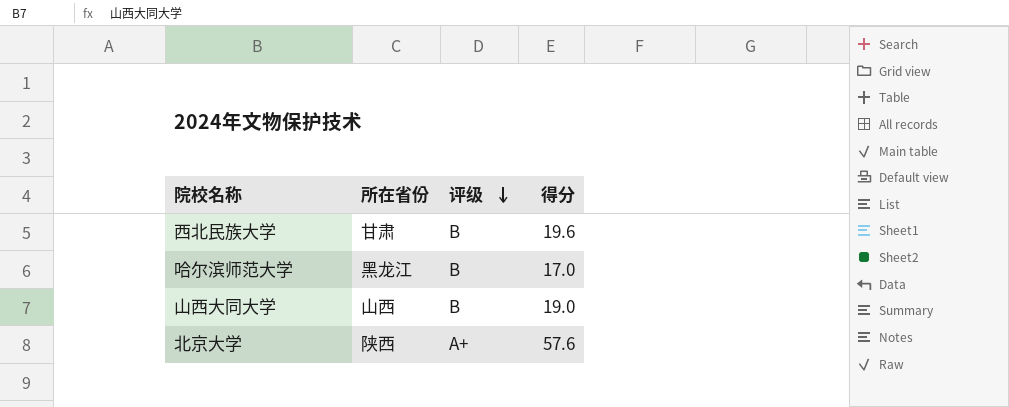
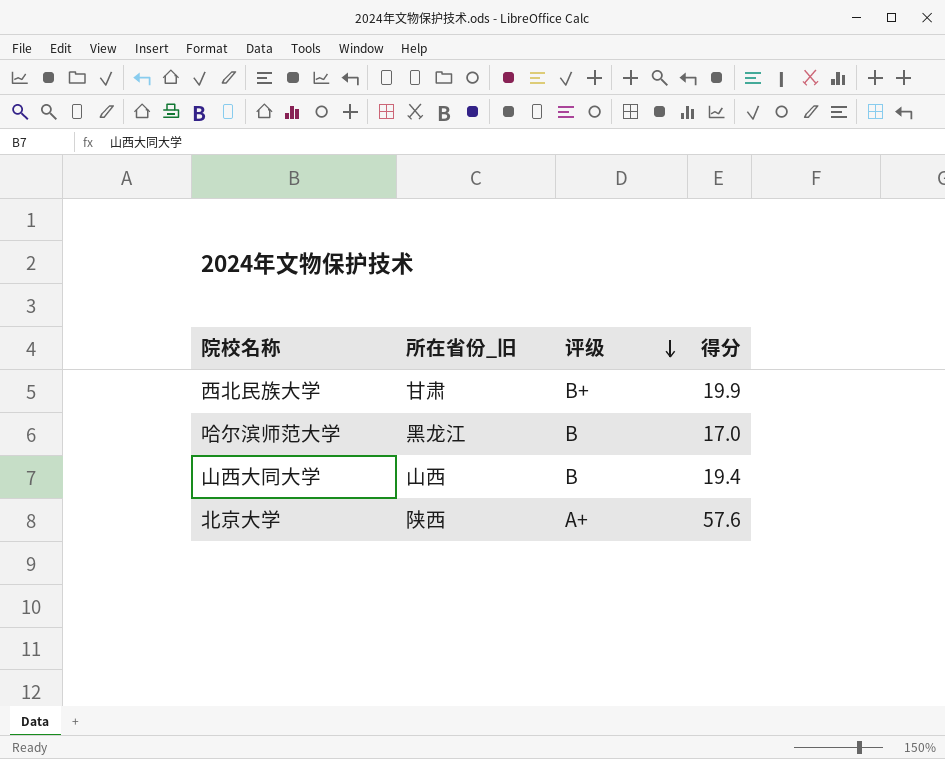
column name: 所在省份 -> 所在省份_旧
西北民族大学 | 评级: B -> B+
西北民族大学 | 得分: 19.6 -> 19.9
山西大同大学 | 得分: 19.0 -> 19.4

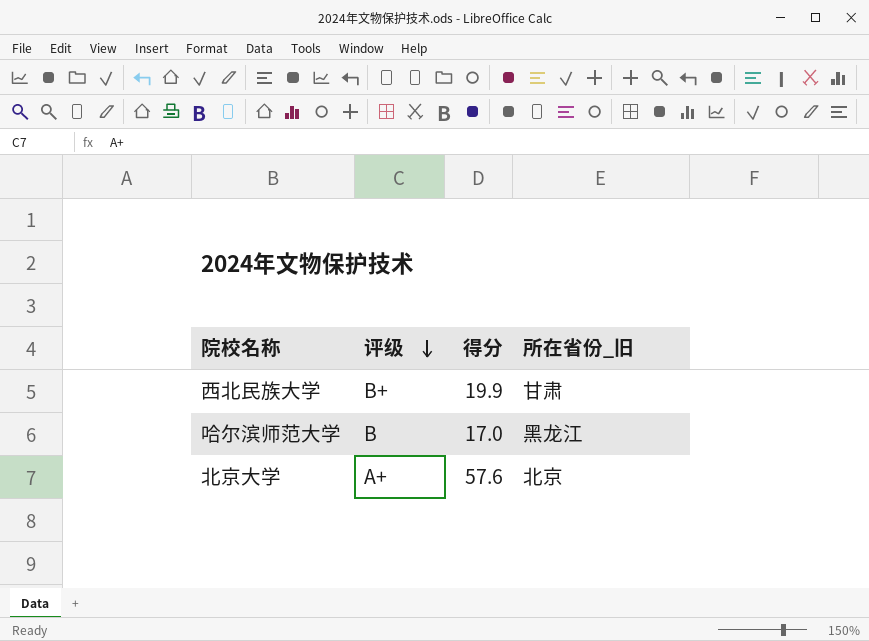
column 所在省份_旧 | position: 2 -> 4
row 山西大同大学: 山西 | B | 19.4 -> none
北京大学 | 所在省份_旧: 陕西 -> 北京

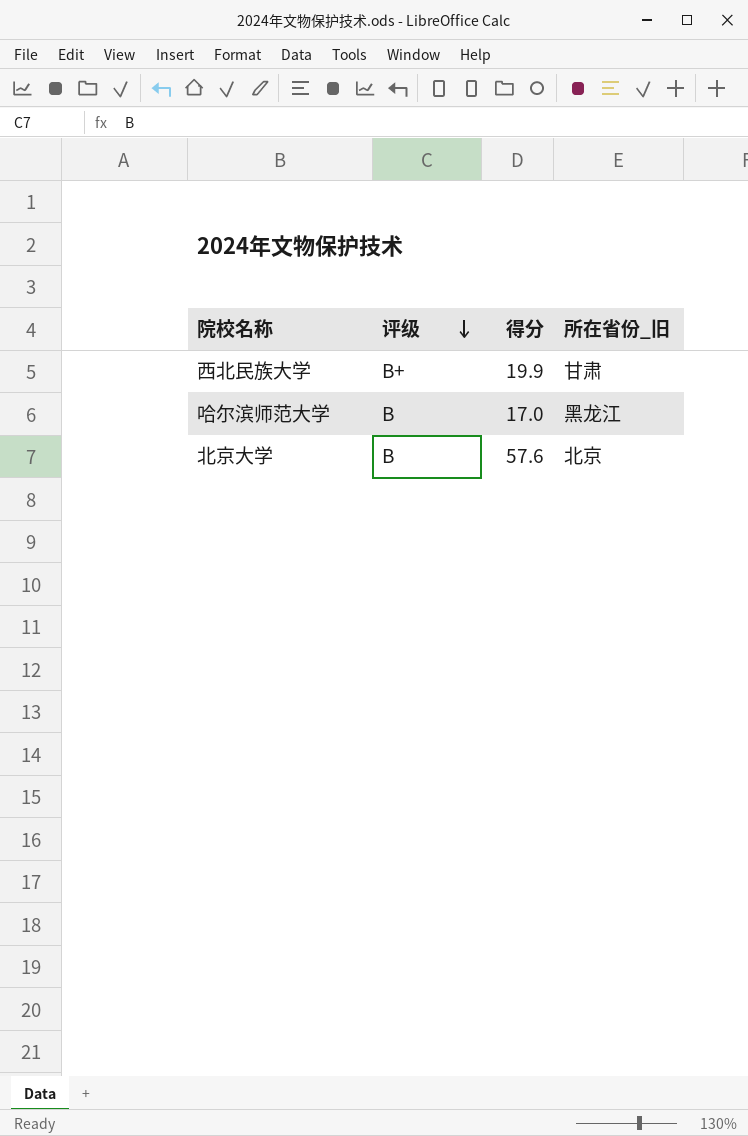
北京大学 | 评级: A+ -> B

